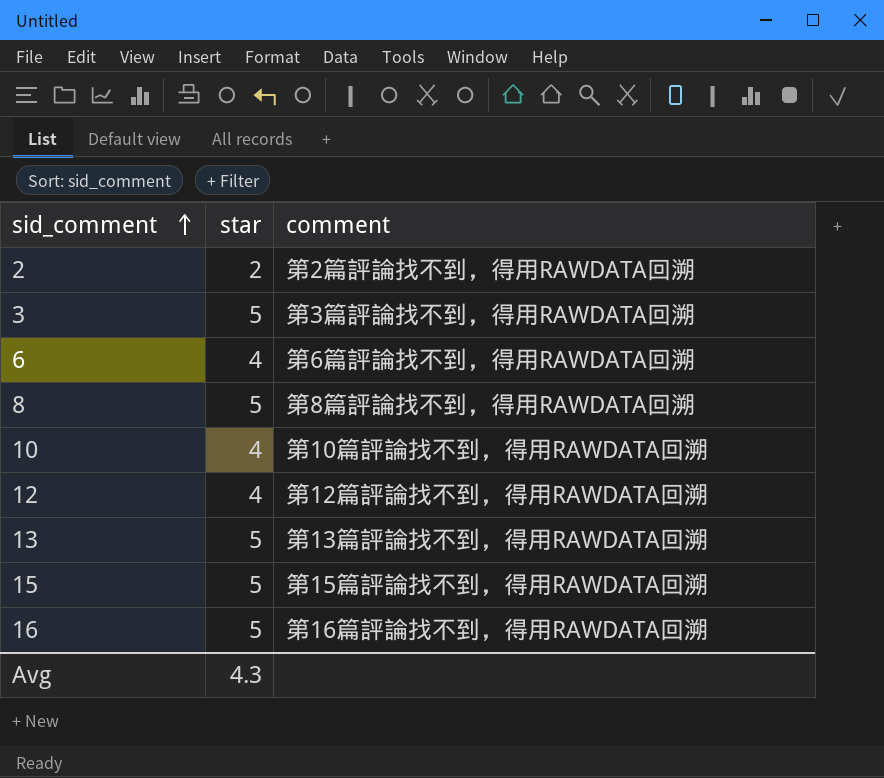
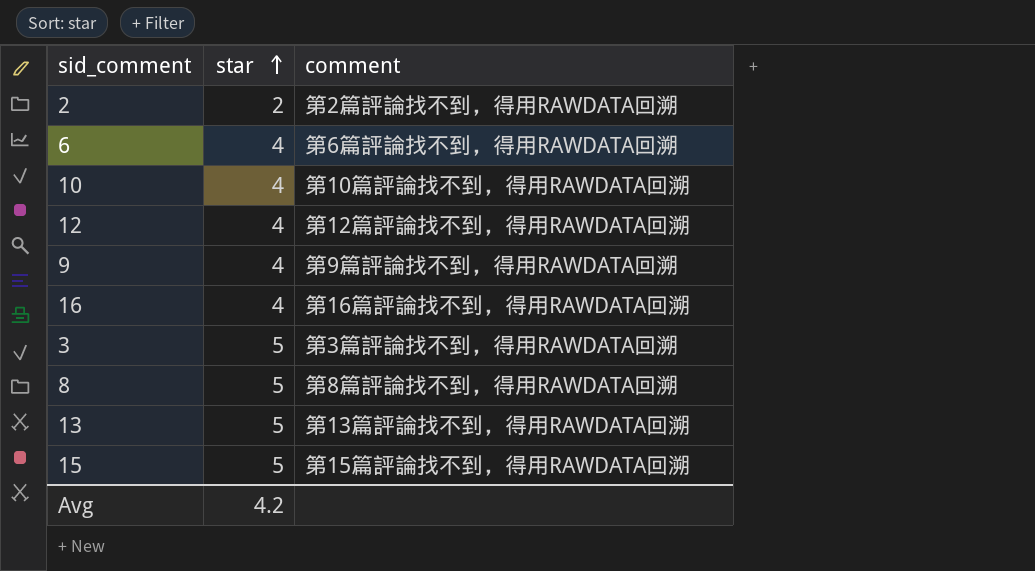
row order: sid_comment ascending -> star ascending
row 9: none -> 4 | 第9篇評論找不到，得用RAWDATA回溯
16 | star: 5 -> 4
Avg | star: 4.3 -> 4.2

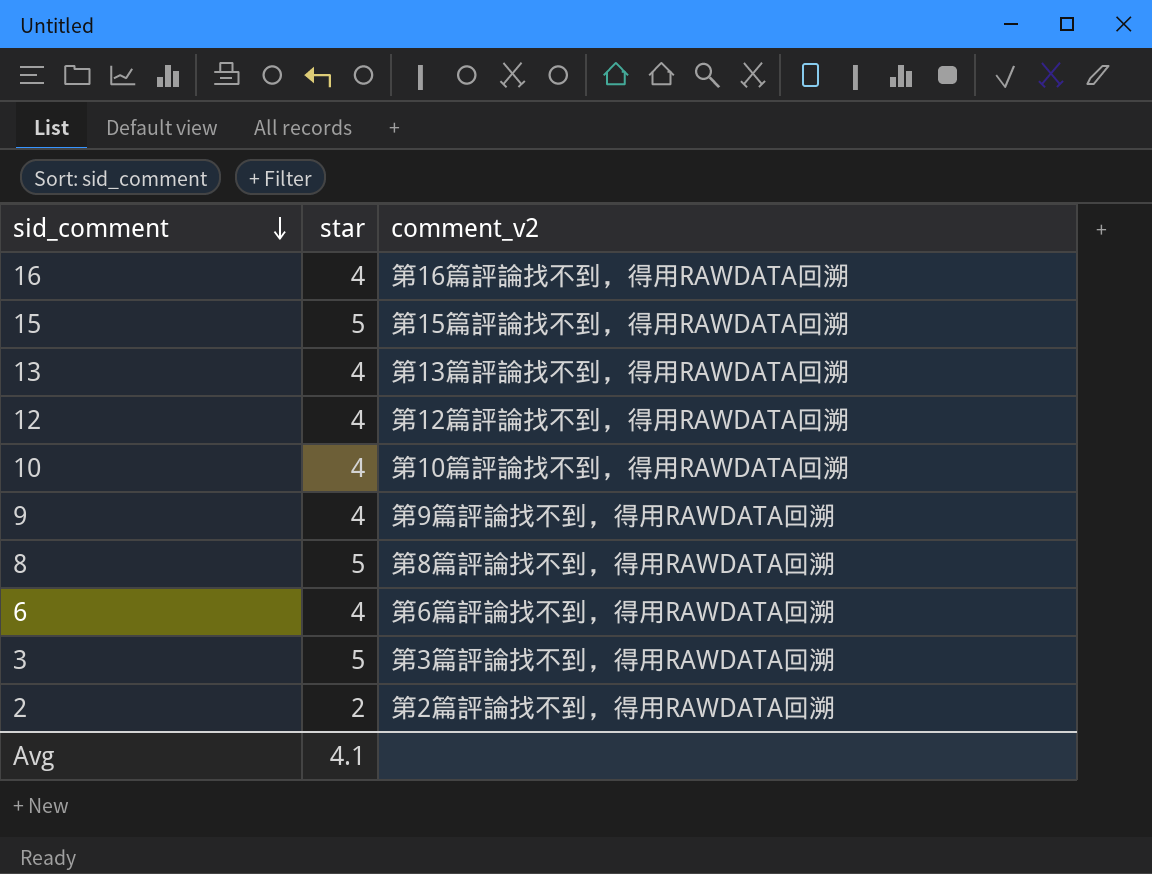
row order: star ascending -> sid_comment descending
column name: comment -> comment_v2
13 | star: 5 -> 4
Avg | star: 4.2 -> 4.1

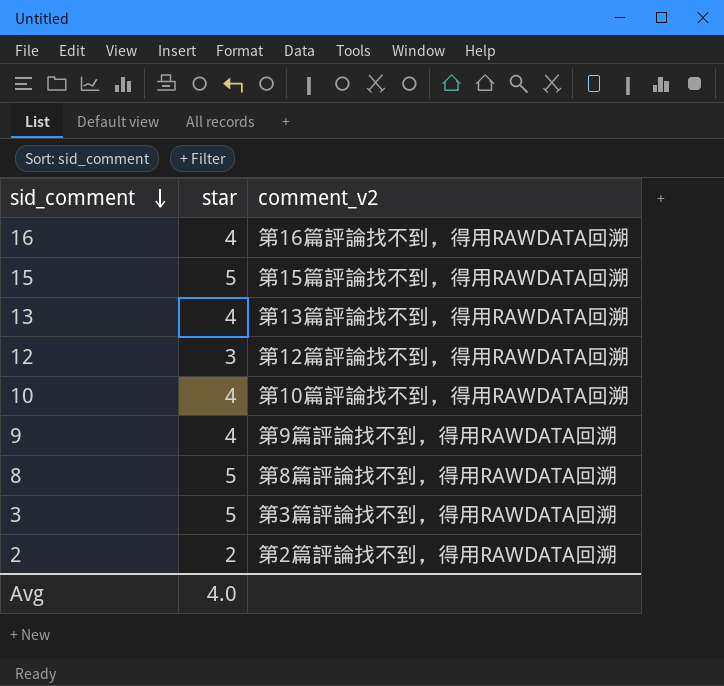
row 6: 4 | 第6篇評論找不到，得用RAWDATA回溯 -> none
12 | star: 4 -> 3
Avg | star: 4.1 -> 4.0

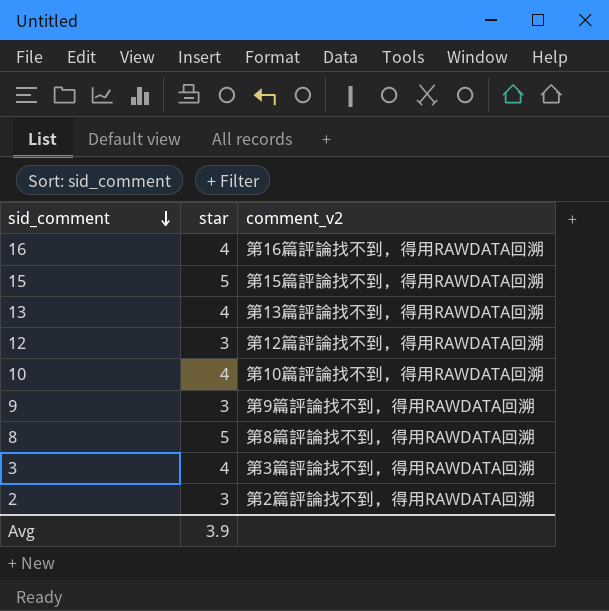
9 | star: 4 -> 3
3 | star: 5 -> 4
2 | star: 2 -> 3
Avg | star: 4.0 -> 3.9

